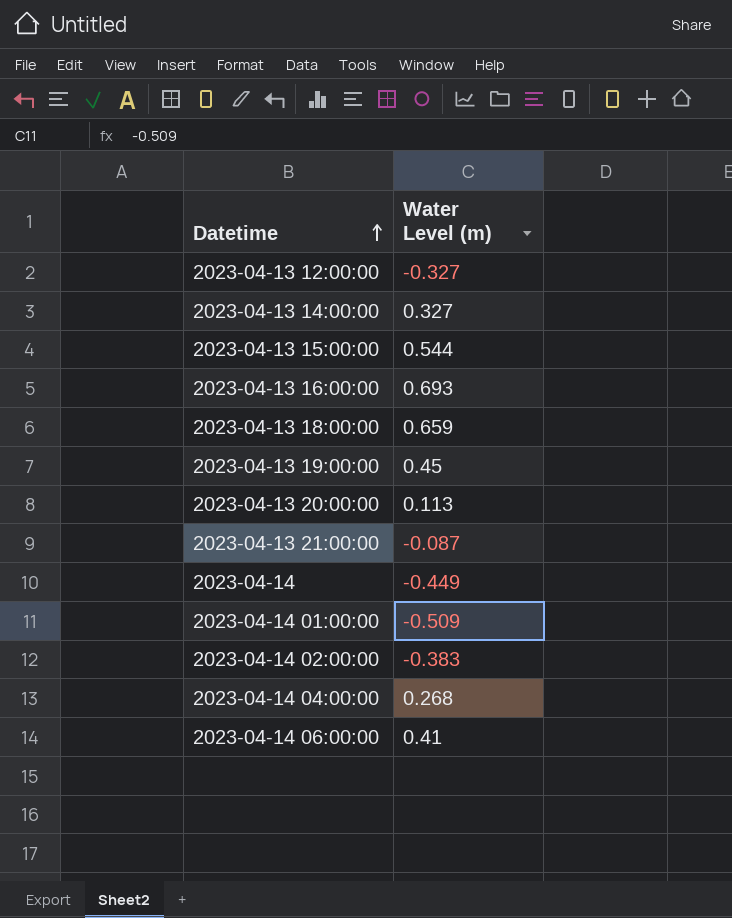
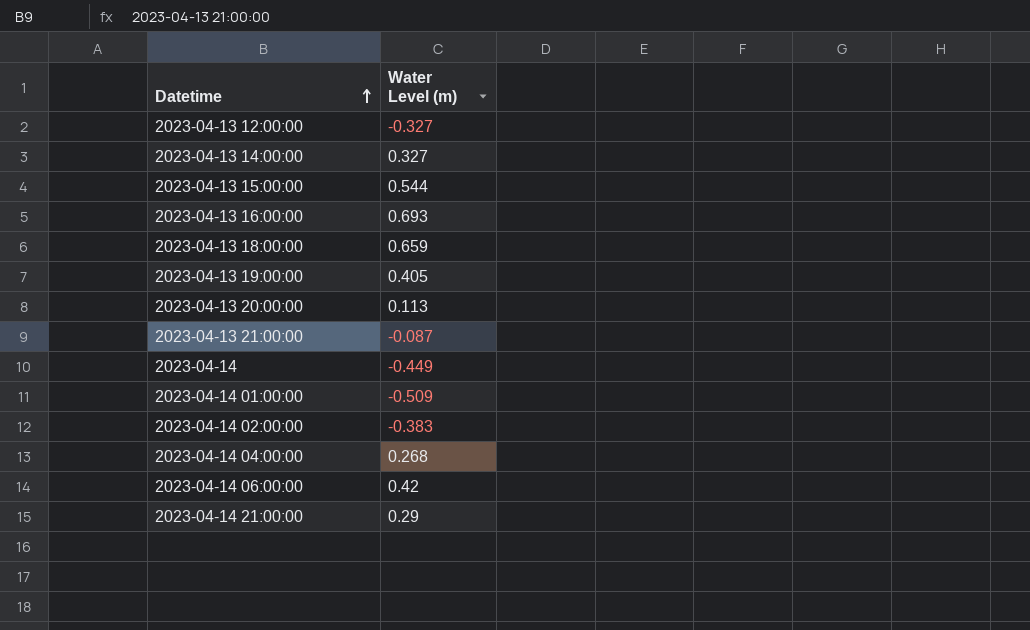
2023-04-13 19:00:00 | Water Level (m): 0.45 -> 0.405
2023-04-14 06:00:00 | Water Level (m): 0.41 -> 0.42
row 2023-04-14 21:00:00: none -> 0.29

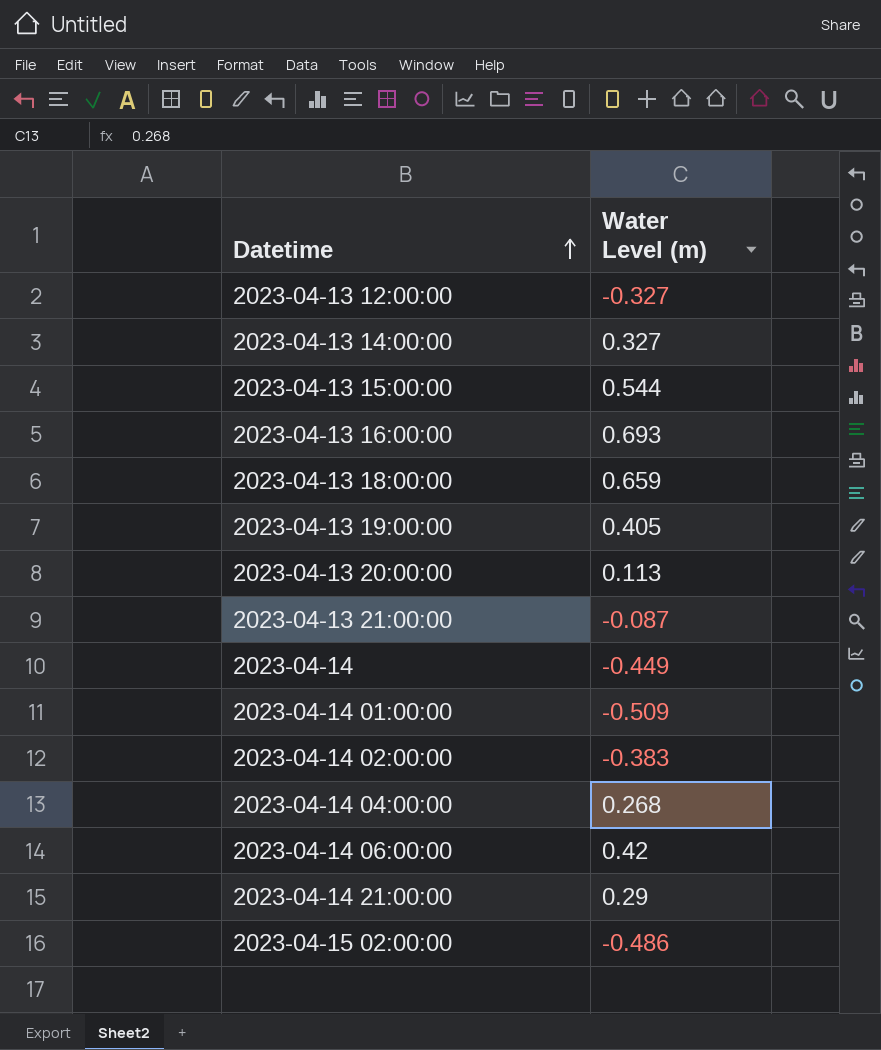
row 2023-04-15 02:00:00: none -> -0.486

